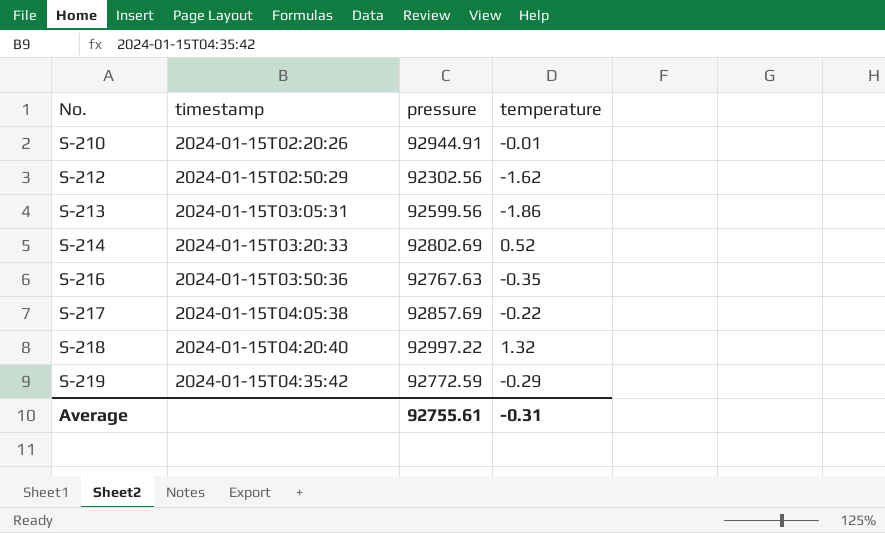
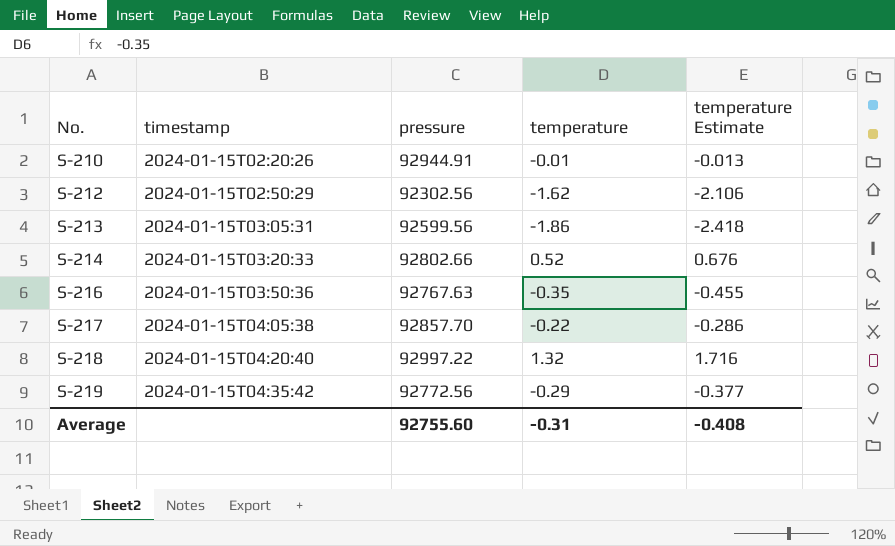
column temperature Estimate | formula: none -> [temperature] * 1.3
S-214 | pressure: 92802.69 -> 92802.66
S-217 | pressure: 92857.69 -> 92857.70
S-219 | pressure: 92772.59 -> 92772.56
Average | pressure: 92755.61 -> 92755.60

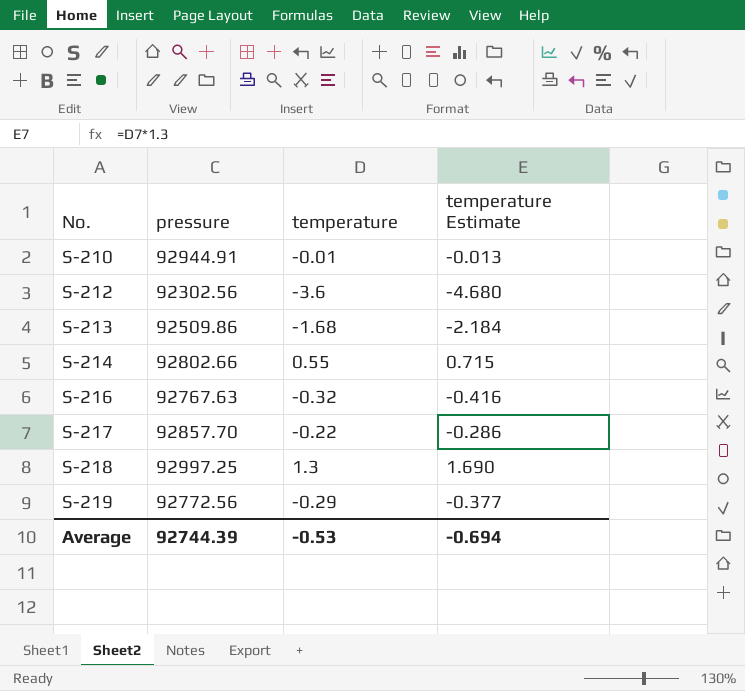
column timestamp | position: 2 -> none
S-212 | temperature: -1.62 -> -3.6
S-212 | temperature Estimate: -2.106 -> -4.680
S-213 | pressure: 92599.56 -> 92509.86
S-213 | temperature: -1.86 -> -1.68
S-213 | temperature Estimate: -2.418 -> -2.184
S-214 | temperature: 0.52 -> 0.55
S-214 | temperature Estimate: 0.676 -> 0.715
S-216 | temperature: -0.35 -> -0.32
S-216 | temperature Estimate: -0.455 -> -0.416
S-218 | pressure: 92997.22 -> 92997.25
S-218 | temperature: 1.32 -> 1.3
S-218 | temperature Estimate: 1.716 -> 1.690
Average | pressure: 92755.60 -> 92744.39
Average | temperature: -0.31 -> -0.53
Average | temperature Estimate: -0.408 -> -0.694

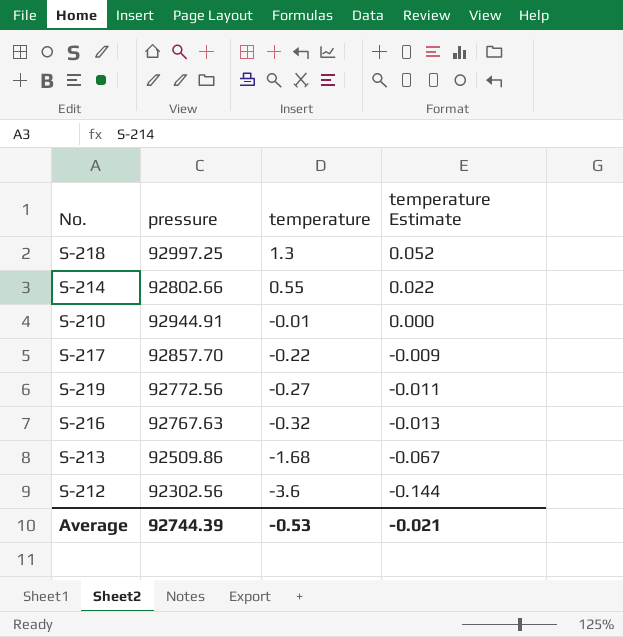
row order: No. ascending -> temperature descending
column temperature Estimate | formula: [temperature] * 1.3 -> [temperature] * 0.04
S-219 | temperature: -0.29 -> -0.27
Average | temperature Estimate: -0.694 -> -0.021

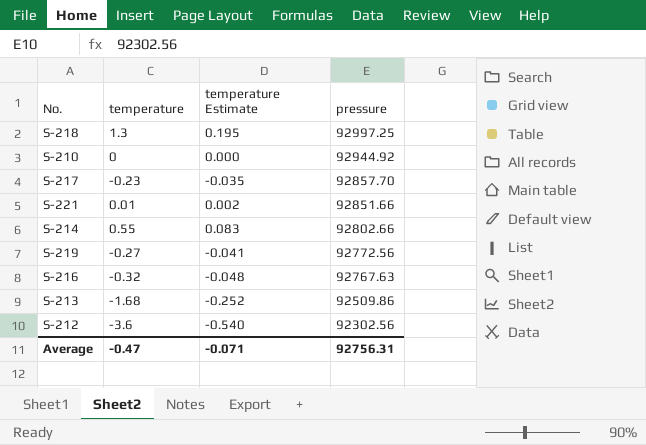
row order: temperature descending -> pressure descending
column temperature Estimate | formula: [temperature] * 0.04 -> [temperature] * 0.15
column pressure | position: 2 -> 4
S-210 | temperature: -0.01 -> 0
S-210 | pressure: 92944.91 -> 92944.92
S-217 | temperature: -0.22 -> -0.23
row S-221: none -> 0.01 | 0.002 | 92851.66
Average | temperature: -0.53 -> -0.47
Average | temperature Estimate: -0.021 -> -0.071
Average | pressure: 92744.39 -> 92756.31

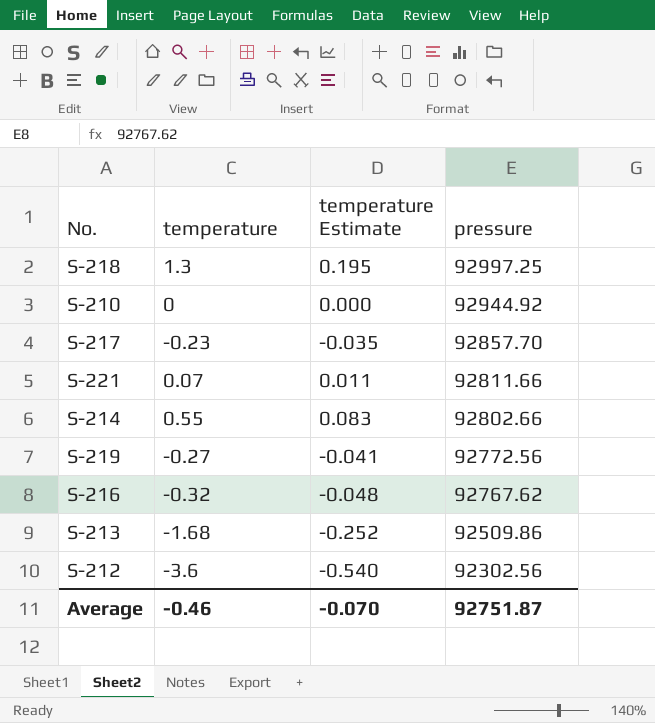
S-221 | temperature: 0.01 -> 0.07
S-221 | temperature Estimate: 0.002 -> 0.011
S-221 | pressure: 92851.66 -> 92811.66
S-216 | pressure: 92767.63 -> 92767.62
Average | temperature: -0.47 -> -0.46
Average | temperature Estimate: -0.071 -> -0.070
Average | pressure: 92756.31 -> 92751.87

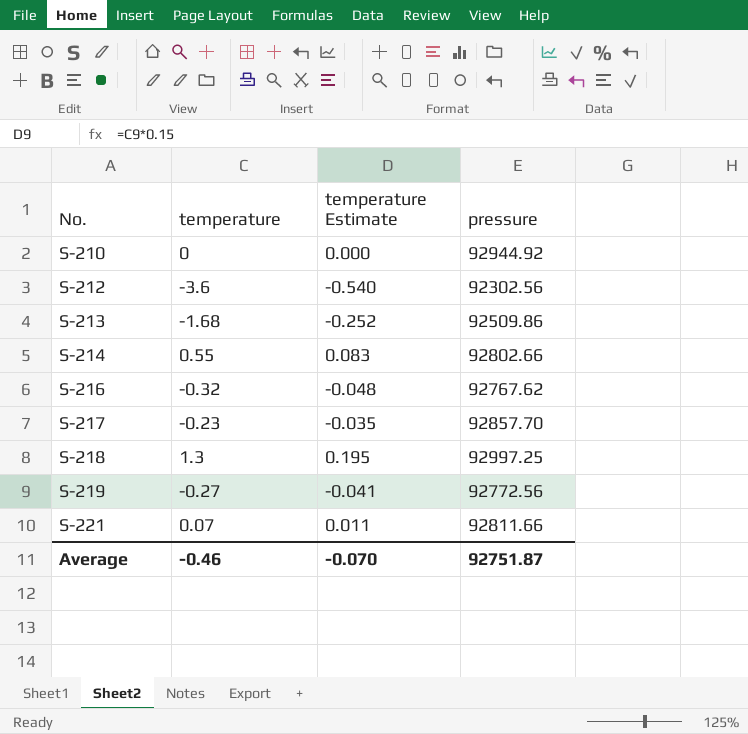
row order: pressure descending -> No. ascending

